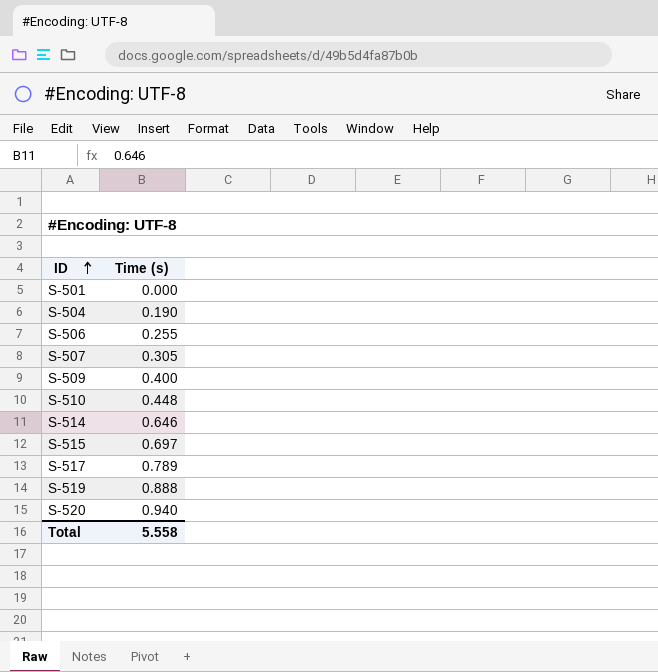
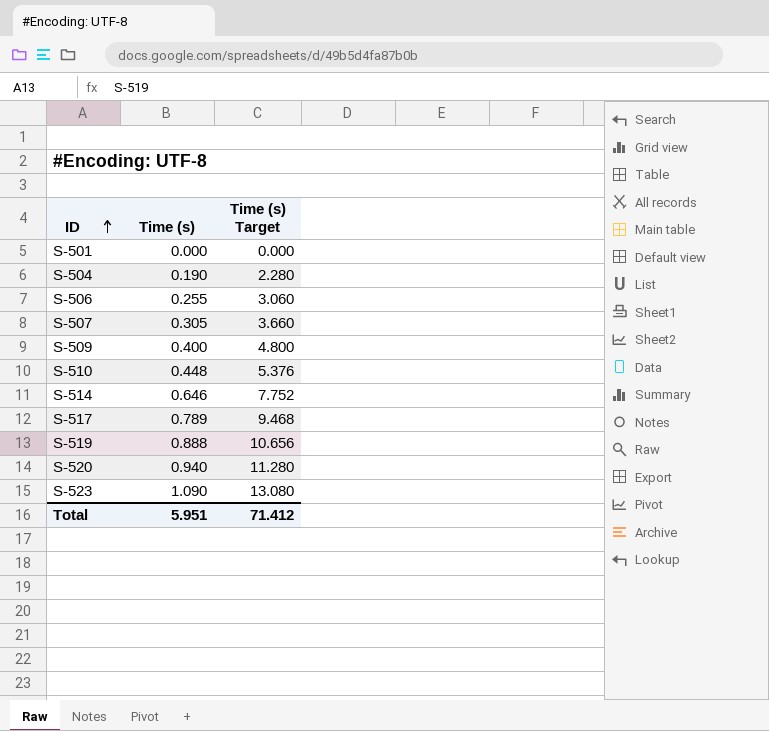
column Time (s) Target | formula: none -> [Time (s)] * 12
row S-515: 0.697 -> none
row S-523: none -> 1.090 | 13.080
Total | Time (s): 5.558 -> 5.951

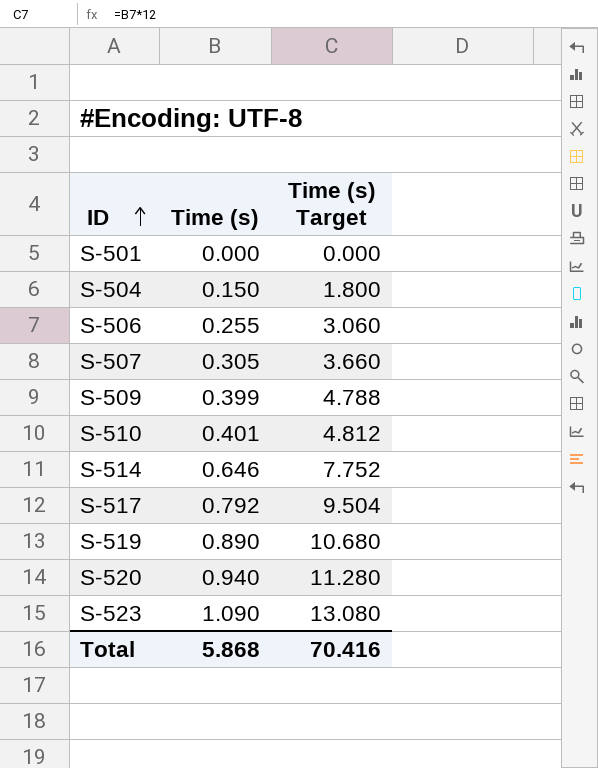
S-504 | Time (s): 0.190 -> 0.150
S-504 | Time (s) Target: 2.280 -> 1.800
S-509 | Time (s): 0.400 -> 0.399
S-509 | Time (s) Target: 4.800 -> 4.788
S-510 | Time (s): 0.448 -> 0.401
S-510 | Time (s) Target: 5.376 -> 4.812
S-517 | Time (s): 0.789 -> 0.792
S-517 | Time (s) Target: 9.468 -> 9.504
S-519 | Time (s): 0.888 -> 0.890
S-519 | Time (s) Target: 10.656 -> 10.680
Total | Time (s): 5.951 -> 5.868
Total | Time (s) Target: 71.412 -> 70.416

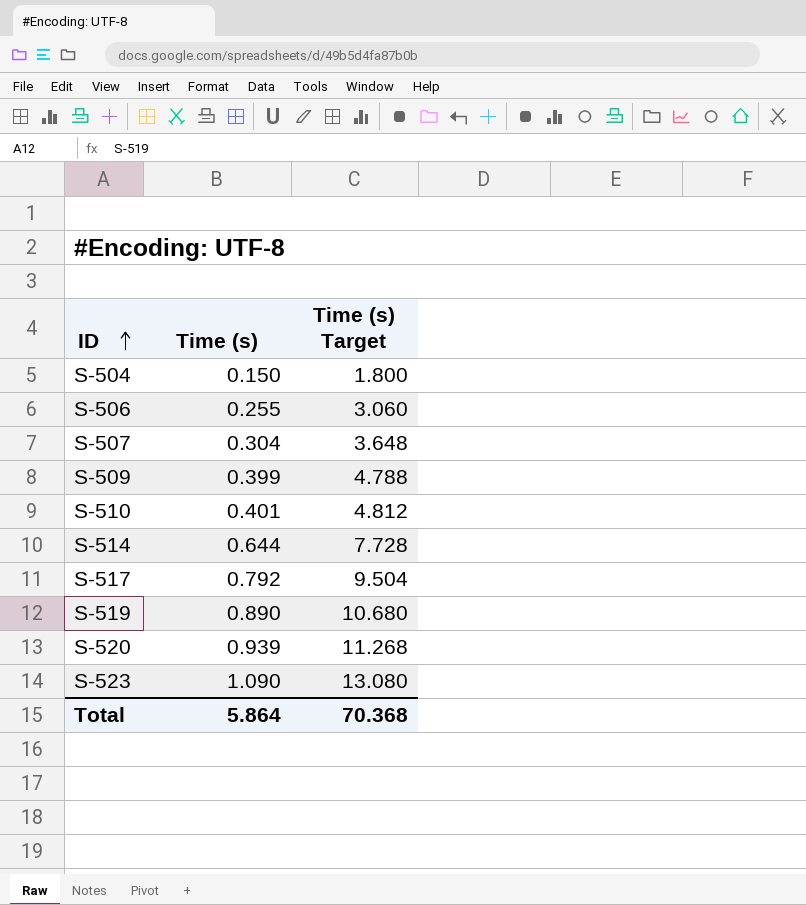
row S-501: 0.000 | 0.000 -> none
S-507 | Time (s): 0.305 -> 0.304
S-507 | Time (s) Target: 3.660 -> 3.648
S-514 | Time (s): 0.646 -> 0.644
S-514 | Time (s) Target: 7.752 -> 7.728
S-520 | Time (s): 0.940 -> 0.939
S-520 | Time (s) Target: 11.280 -> 11.268
Total | Time (s): 5.868 -> 5.864
Total | Time (s) Target: 70.416 -> 70.368

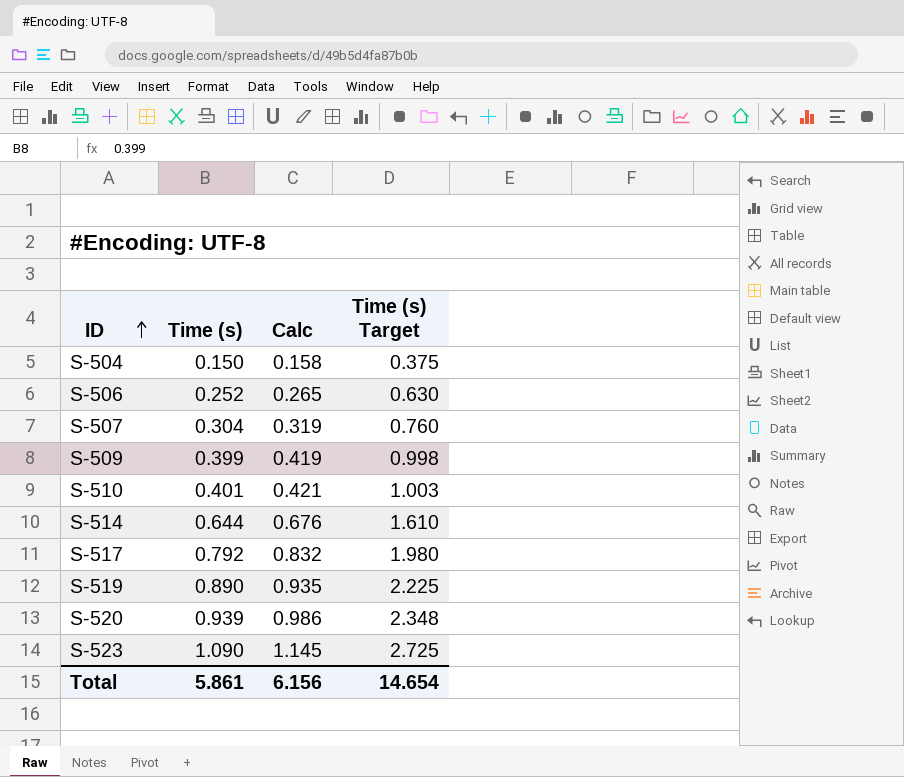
column Calc | formula: none -> [Time (s)] * 1.05
column Time (s) Target | formula: [Time (s)] * 12 -> [Time (s)] * 2.5
S-506 | Time (s): 0.255 -> 0.252
Total | Time (s): 5.864 -> 5.861
Total | Time (s) Target: 70.368 -> 14.654

